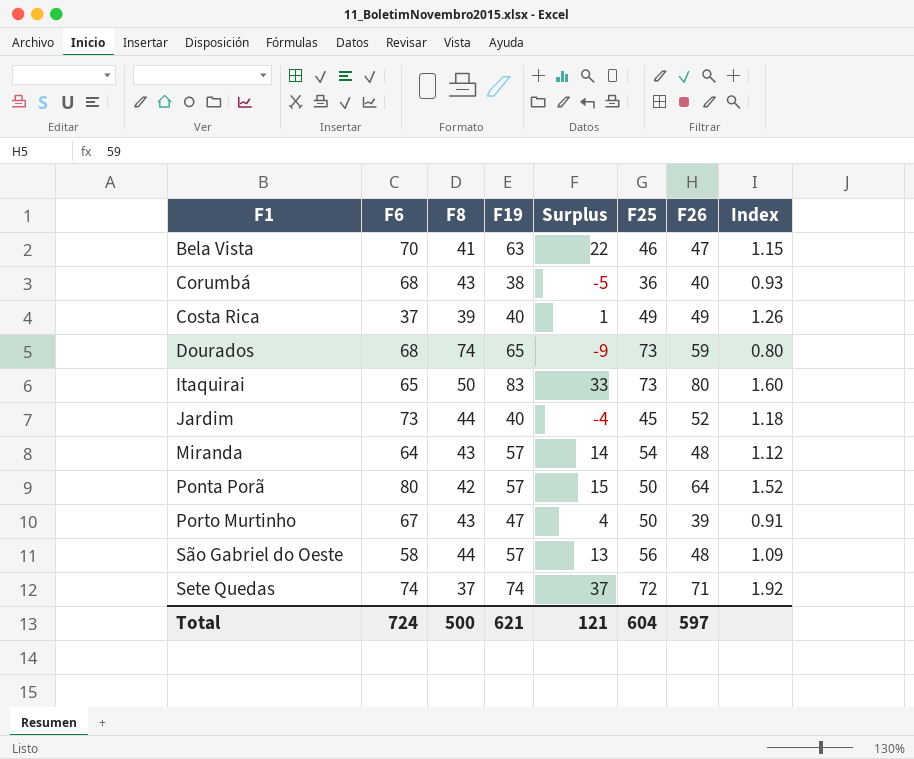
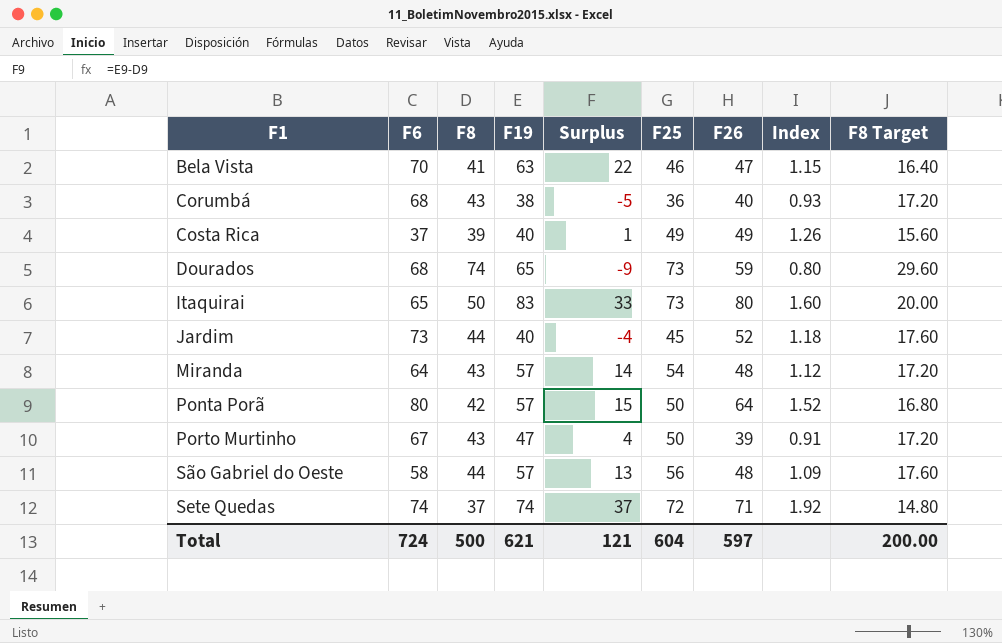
column F8 Target | formula: none -> [F8] * 0.4

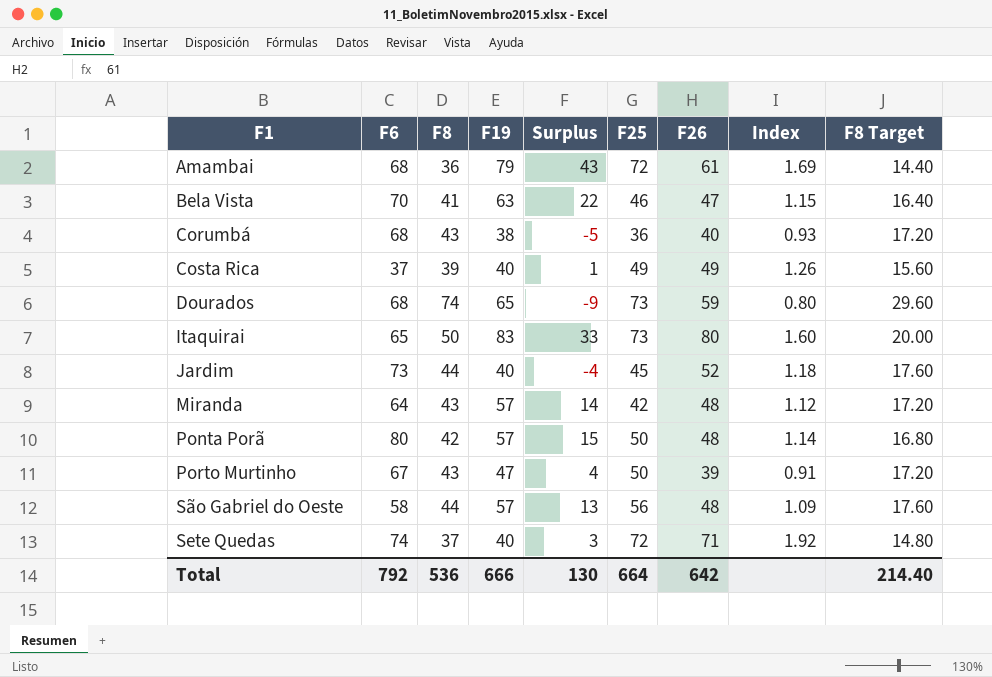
row Amambai: none -> 68 | 36 | 79 | 43 | 72 | 61 | 1.69 | 14.40
Miranda | F25: 54 -> 42
Ponta Porã | F26: 64 -> 48
Ponta Porã | Index: 1.52 -> 1.14
Sete Quedas | F19: 74 -> 40
Sete Quedas | Surplus: 37 -> 3
Total | F6: 724 -> 792
Total | F8: 500 -> 536
Total | F19: 621 -> 666
Total | Surplus: 121 -> 130
Total | F25: 604 -> 664
Total | F26: 597 -> 642
Total | F8 Target: 200.00 -> 214.40

